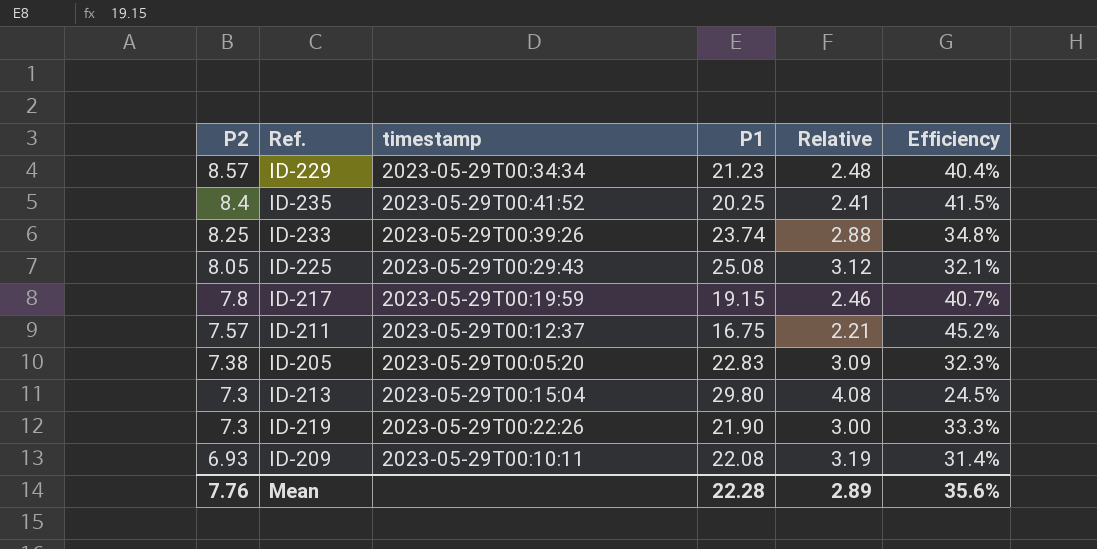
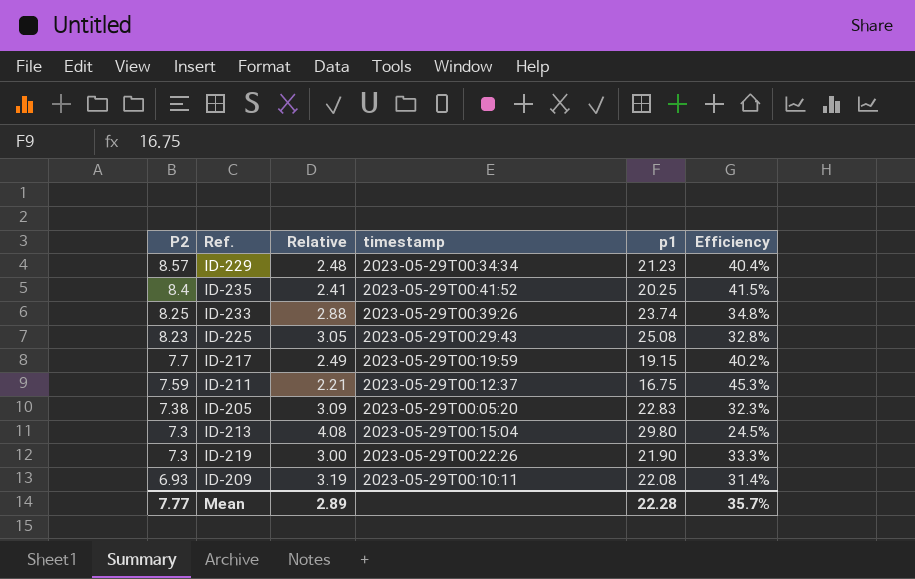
column Relative | position: 5 -> 3
column name: P1 -> p1
ID-225 | P2: 8.05 -> 8.23
ID-225 | Relative: 3.12 -> 3.05
ID-225 | Efficiency: 32.1% -> 32.8%
ID-217 | P2: 7.8 -> 7.7
ID-217 | Relative: 2.46 -> 2.49
ID-217 | Efficiency: 40.7% -> 40.2%
ID-211 | P2: 7.57 -> 7.59
ID-211 | Efficiency: 45.2% -> 45.3%
Mean | P2: 7.76 -> 7.77
Mean | Efficiency: 35.6% -> 35.7%

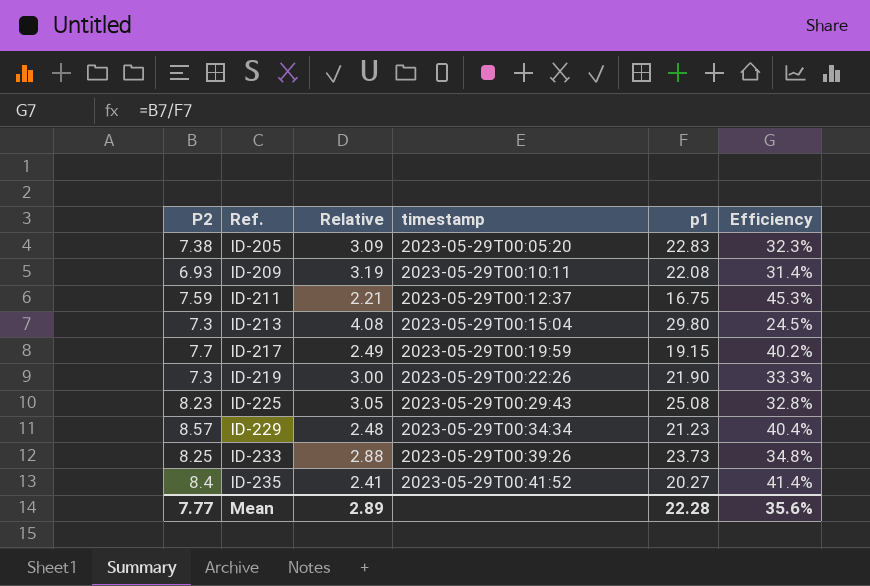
row order: P2 descending -> Ref. ascending
ID-233 | p1: 23.74 -> 23.73
ID-235 | p1: 20.25 -> 20.27
ID-235 | Efficiency: 41.5% -> 41.4%
Mean | Efficiency: 35.7% -> 35.6%

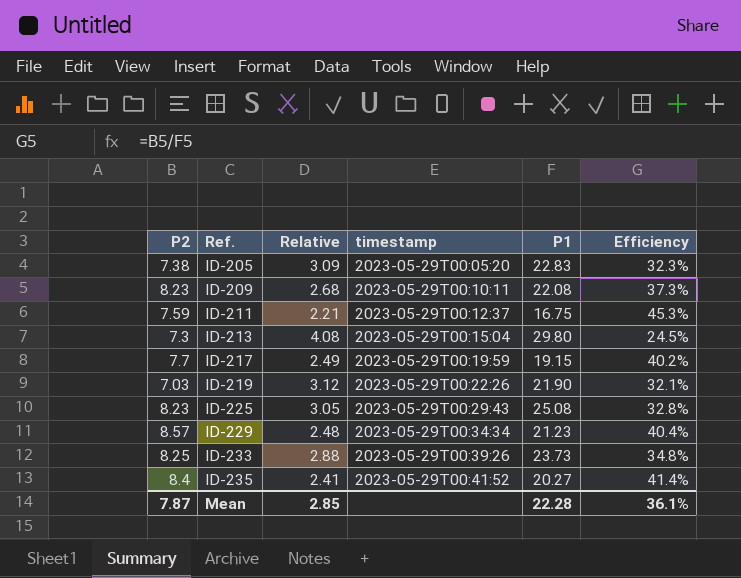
column name: p1 -> P1
ID-209 | P2: 6.93 -> 8.23
ID-209 | Relative: 3.19 -> 2.68
ID-209 | Efficiency: 31.4% -> 37.3%
ID-219 | P2: 7.3 -> 7.03
ID-219 | Relative: 3.00 -> 3.12
ID-219 | Efficiency: 33.3% -> 32.1%
Mean | P2: 7.77 -> 7.87
Mean | Relative: 2.89 -> 2.85
Mean | Efficiency: 35.6% -> 36.1%

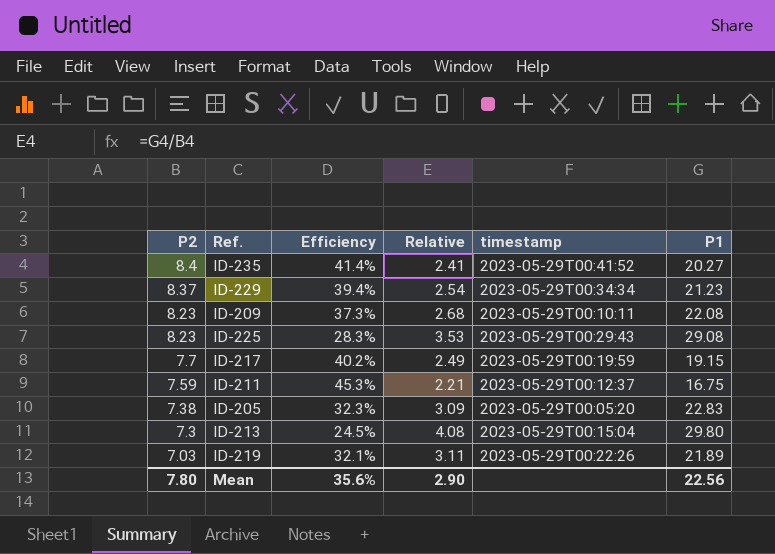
row order: Ref. ascending -> P2 descending
column Efficiency | position: 6 -> 3
row ID-233: 8.25 | 2.88 | 2023-05-29T00:39:26 | 23.73 | 34.8% -> none
ID-229 | P2: 8.57 -> 8.37
ID-229 | Efficiency: 40.4% -> 39.4%
ID-229 | Relative: 2.48 -> 2.54
ID-225 | Efficiency: 32.8% -> 28.3%
ID-225 | Relative: 3.05 -> 3.53
ID-225 | P1: 25.08 -> 29.08
ID-219 | Relative: 3.12 -> 3.11
ID-219 | P1: 21.90 -> 21.89
Mean | P2: 7.87 -> 7.80
Mean | Efficiency: 36.1% -> 35.6%
Mean | Relative: 2.85 -> 2.90
Mean | P1: 22.28 -> 22.56

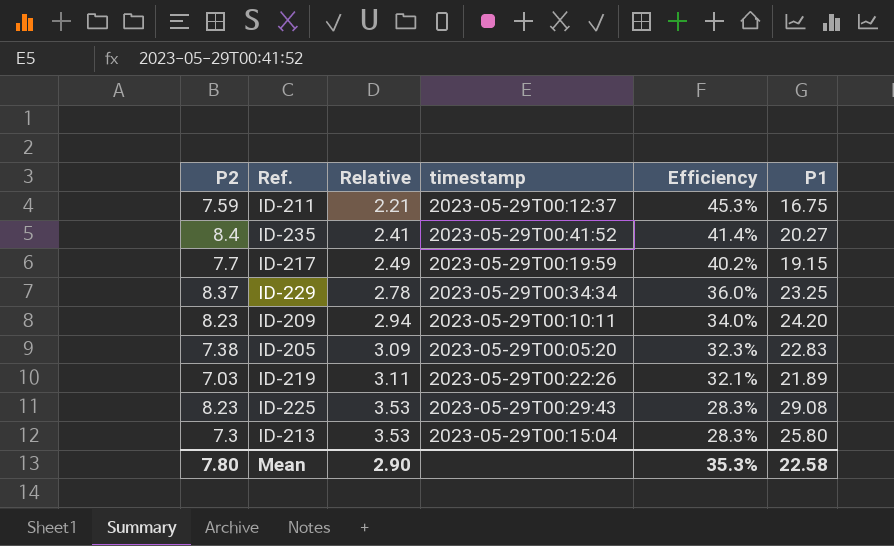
row order: P2 descending -> Relative ascending
column Efficiency | position: 3 -> 5
ID-229 | Relative: 2.54 -> 2.78
ID-229 | Efficiency: 39.4% -> 36.0%
ID-229 | P1: 21.23 -> 23.25
ID-209 | Relative: 2.68 -> 2.94
ID-209 | Efficiency: 37.3% -> 34.0%
ID-209 | P1: 22.08 -> 24.20
ID-213 | Relative: 4.08 -> 3.53
ID-213 | Efficiency: 24.5% -> 28.3%
ID-213 | P1: 29.80 -> 25.80
Mean | Efficiency: 35.6% -> 35.3%
Mean | P1: 22.56 -> 22.58

